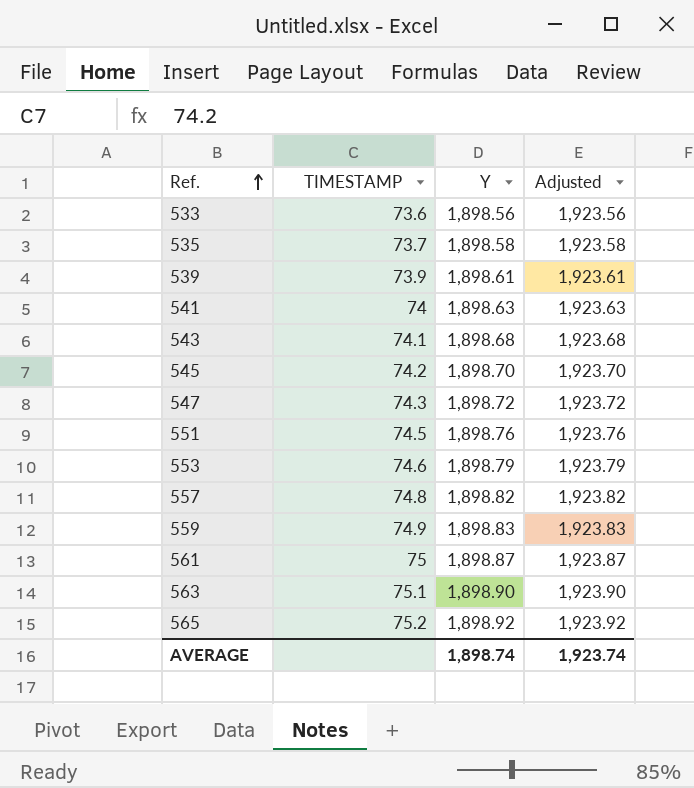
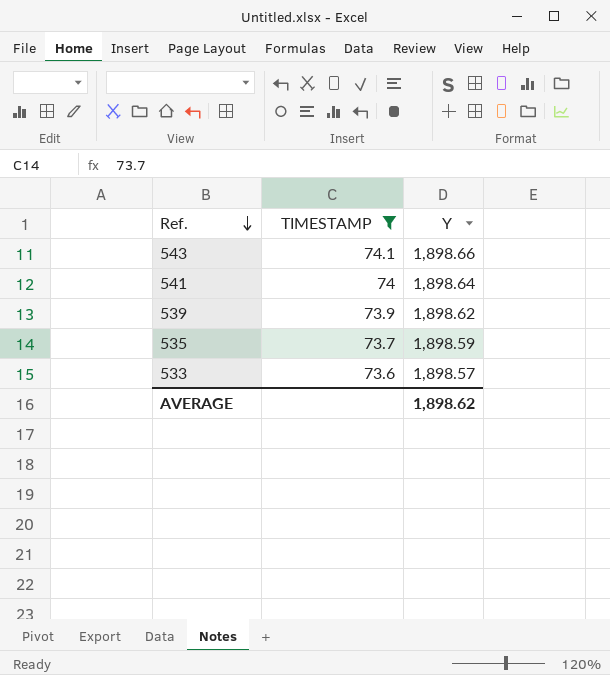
filter: none -> TIMESTAMP <= 74.1
row order: Ref. ascending -> Ref. descending
column Adjusted | formula: [Y] + 25 -> none
543 | Y: 1,898.68 -> 1,898.66
541 | Y: 1,898.63 -> 1,898.64
539 | Y: 1,898.61 -> 1,898.62
535 | Y: 1,898.58 -> 1,898.59
533 | Y: 1,898.56 -> 1,898.57
AVERAGE | Y: 1,898.74 -> 1,898.62

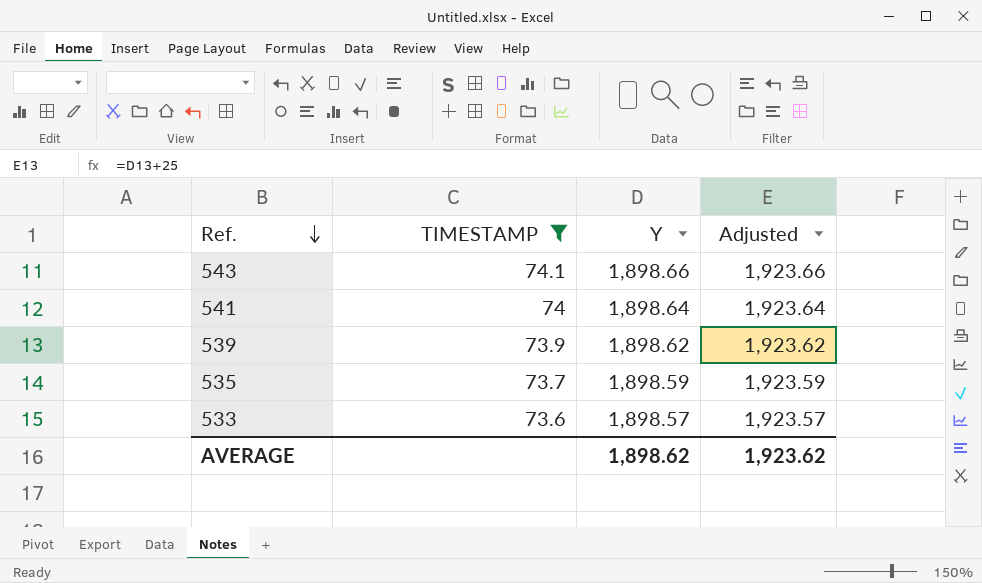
column Adjusted | formula: none -> [Y] + 25

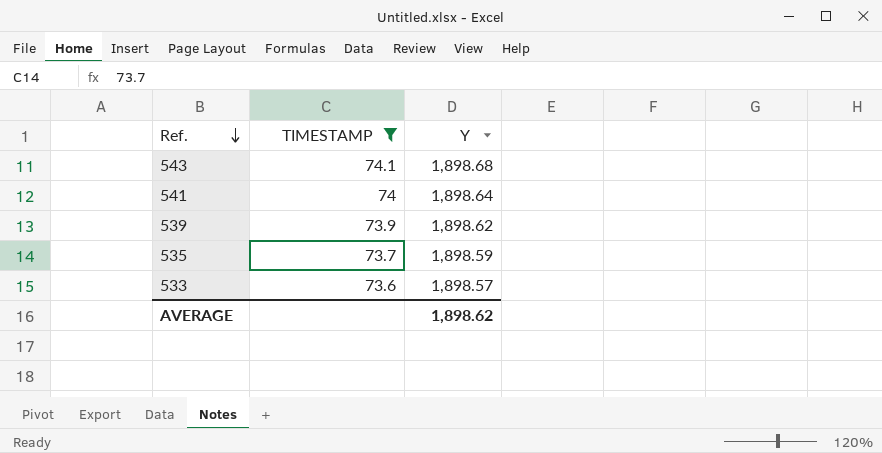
column Adjusted | formula: [Y] + 25 -> none
543 | Y: 1,898.66 -> 1,898.68

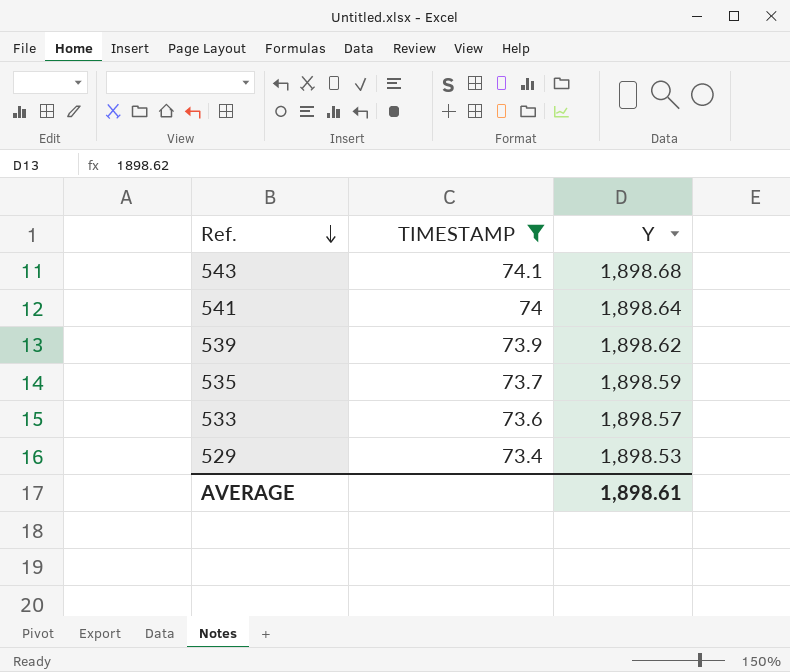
row 529: none -> 73.4 | 1,898.53
AVERAGE | Y: 1,898.62 -> 1,898.61

